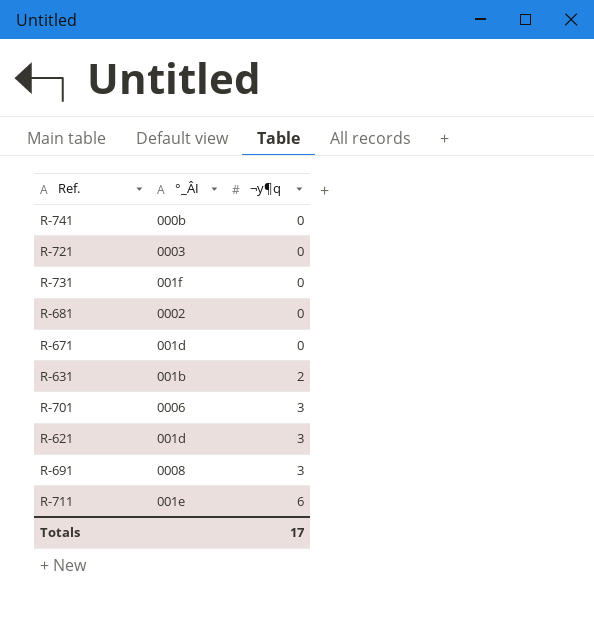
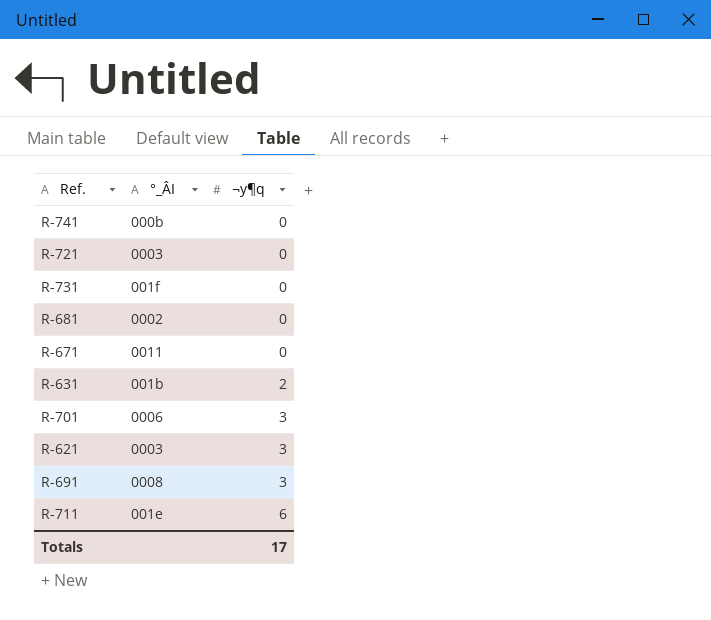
R-671 | °_ÂI: 001d -> 0011
R-621 | °_ÂI: 001d -> 0003

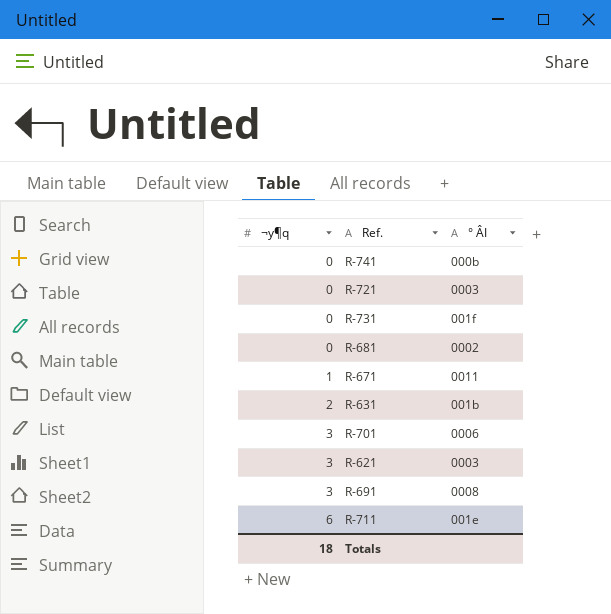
column ¬y¶q | position: 3 -> 1
column name: °_ÂI -> ° ÂI
R-671 | ¬y¶q: 0 -> 1
Totals | ¬y¶q: 17 -> 18

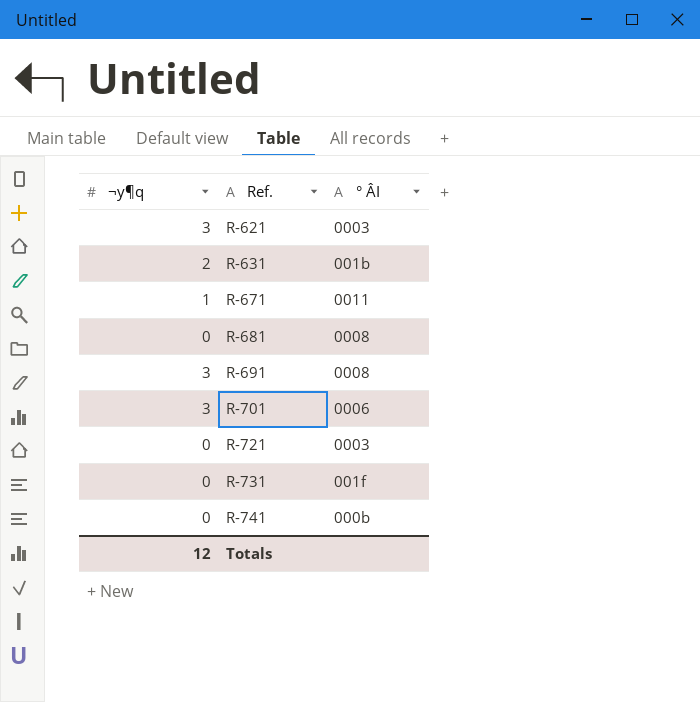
row order: ¬y¶q ascending -> Ref. ascending
row R-711: 6 | 001e -> none
R-681 | ° ÂI: 0002 -> 0008
Totals | ¬y¶q: 18 -> 12

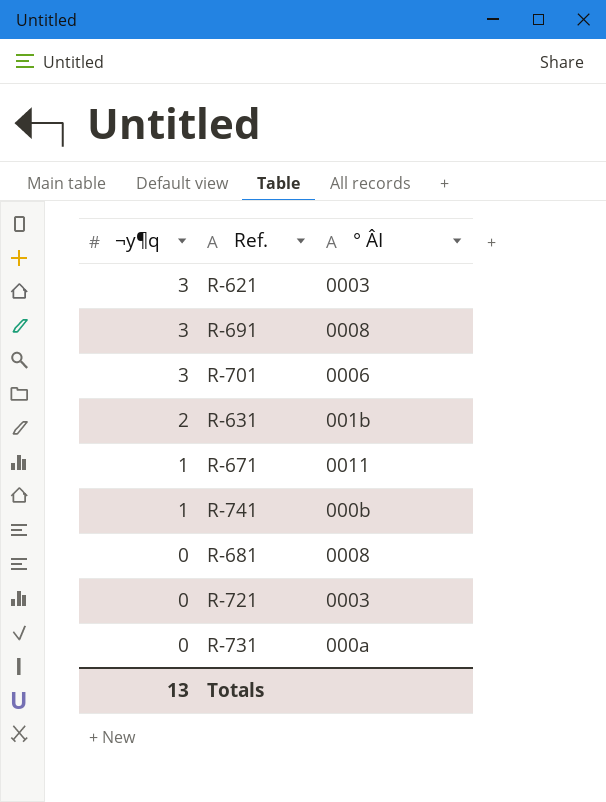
row order: Ref. ascending -> ¬y¶q descending
R-741 | ¬y¶q: 0 -> 1
R-731 | ° ÂI: 001f -> 000a
Totals | ¬y¶q: 12 -> 13

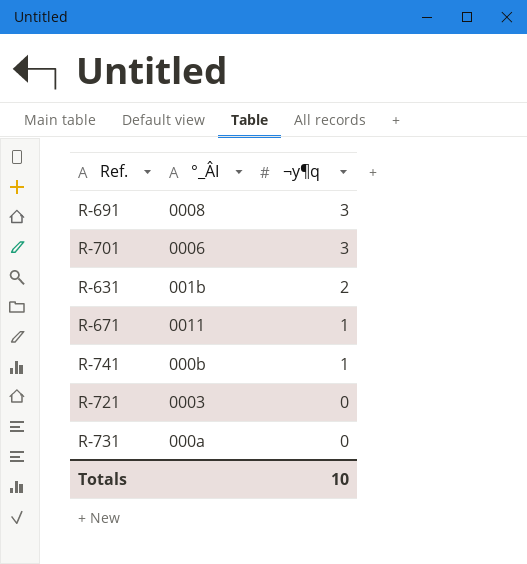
column name: ° ÂI -> °_ÂI
column ¬y¶q | position: 1 -> 3
row R-621: 3 | 0003 -> none
row R-681: 0 | 0008 -> none
Totals | ¬y¶q: 13 -> 10

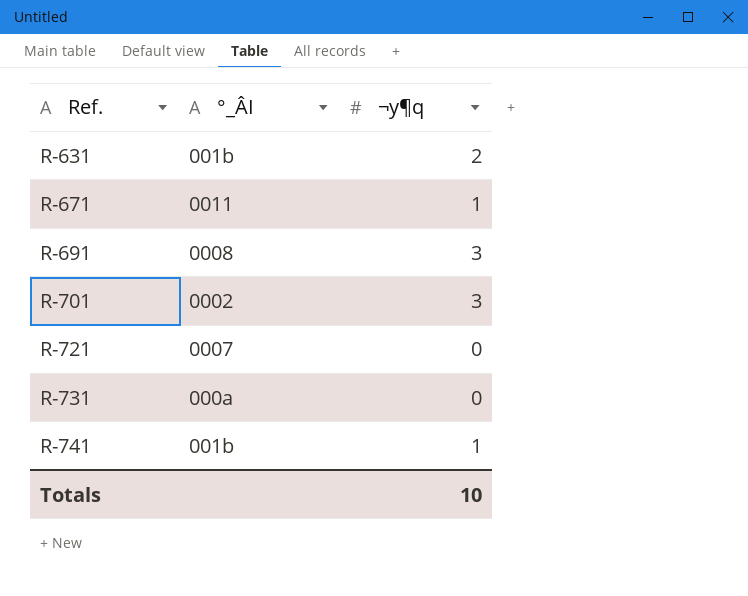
row order: ¬y¶q descending -> Ref. ascending
R-701 | °_ÂI: 0006 -> 0002
R-721 | °_ÂI: 0003 -> 0007
R-741 | °_ÂI: 000b -> 001b

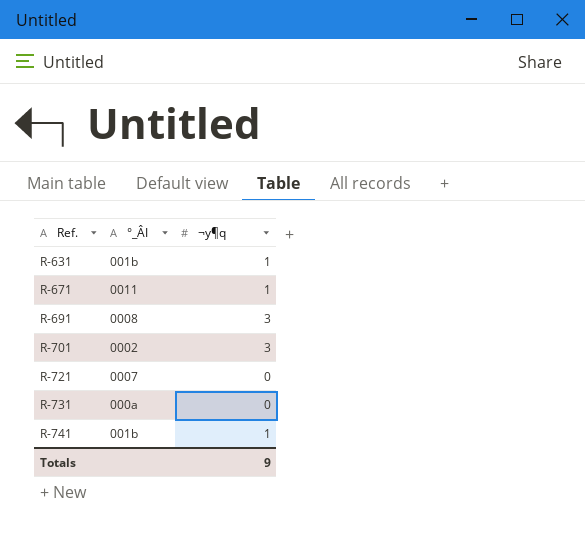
R-631 | ¬y¶q: 2 -> 1
Totals | ¬y¶q: 10 -> 9

